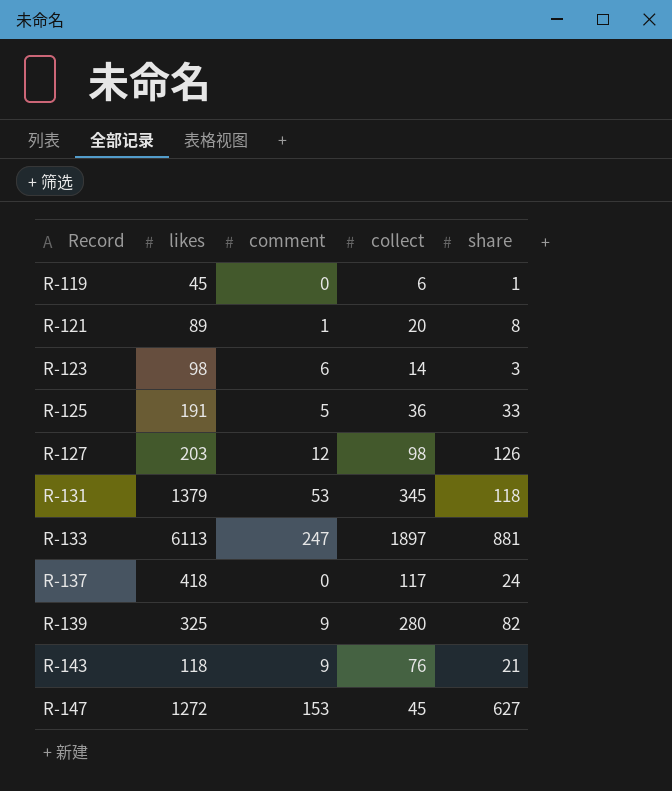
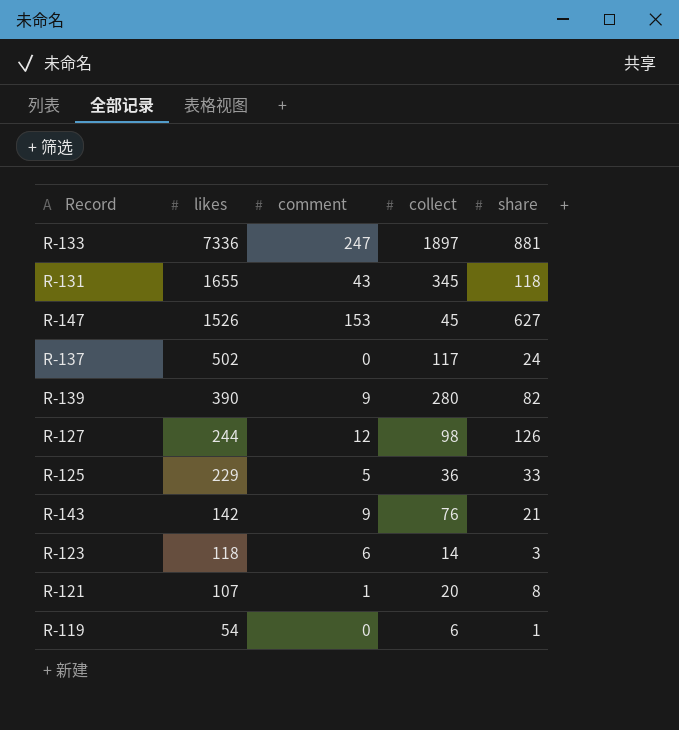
row order: Record ascending -> likes descending
R-133 | likes: 6113 -> 7336
R-131 | likes: 1379 -> 1655
R-131 | comment: 53 -> 43
R-147 | likes: 1272 -> 1526
R-137 | likes: 418 -> 502
R-139 | likes: 325 -> 390
R-127 | likes: 203 -> 244
R-125 | likes: 191 -> 229
R-143 | likes: 118 -> 142
R-123 | likes: 98 -> 118
R-121 | likes: 89 -> 107
R-119 | likes: 45 -> 54

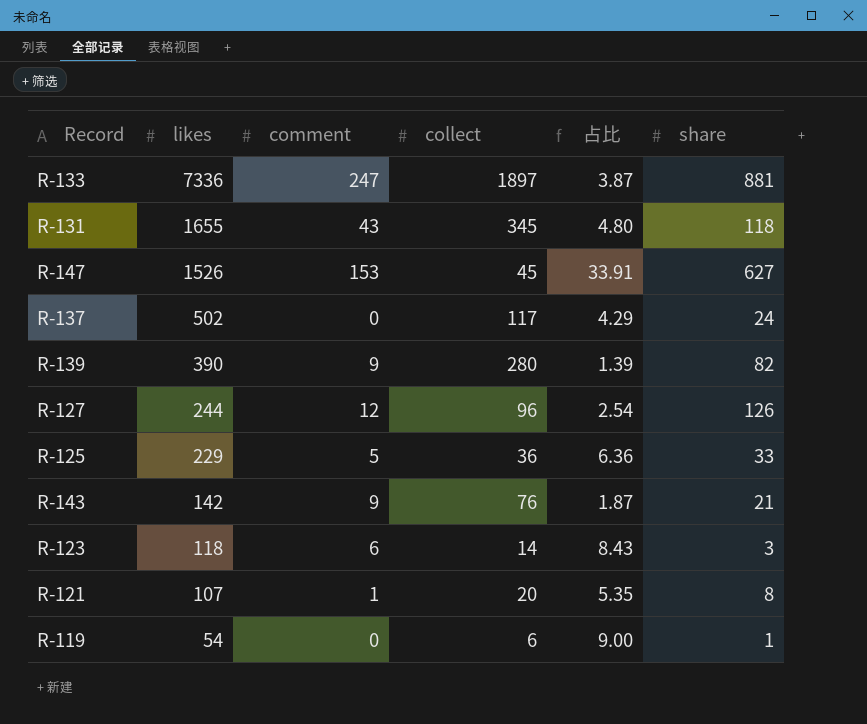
column 占比 | formula: none -> [likes] / [collect]
R-127 | collect: 98 -> 96

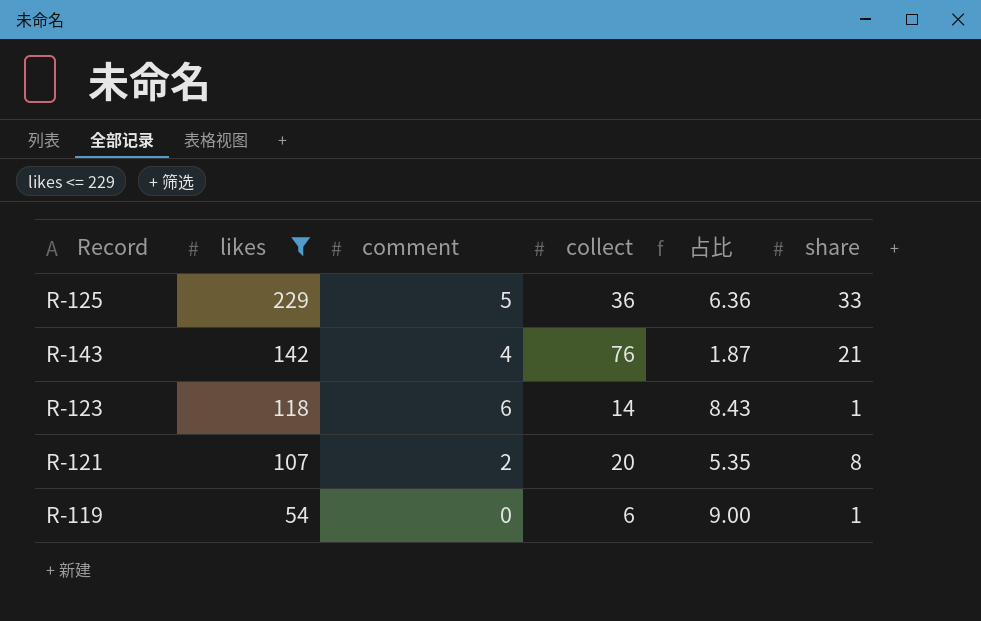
filter: none -> likes <= 229
R-143 | comment: 9 -> 4
R-123 | share: 3 -> 1
R-121 | comment: 1 -> 2

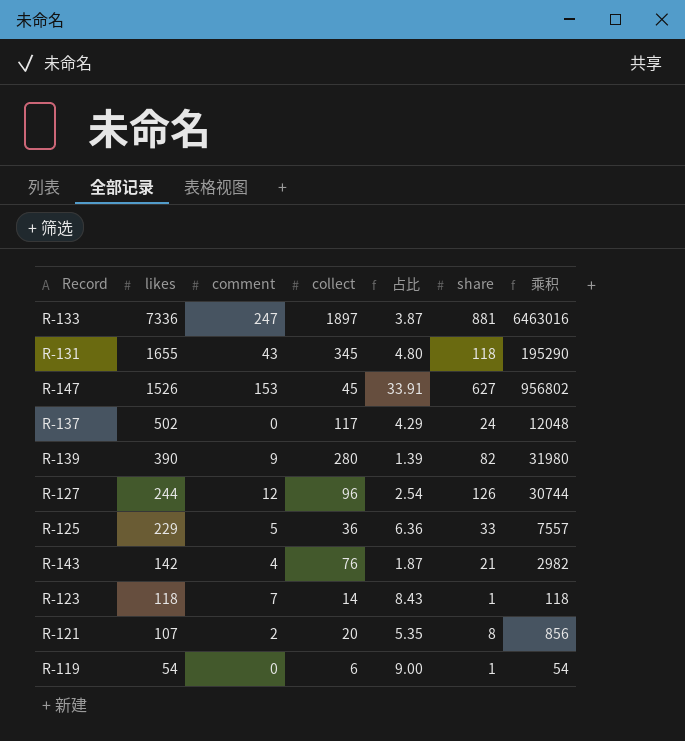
filter: likes <= 229 -> none
column 乘积 | formula: none -> [likes] * [share]
R-123 | comment: 6 -> 7

